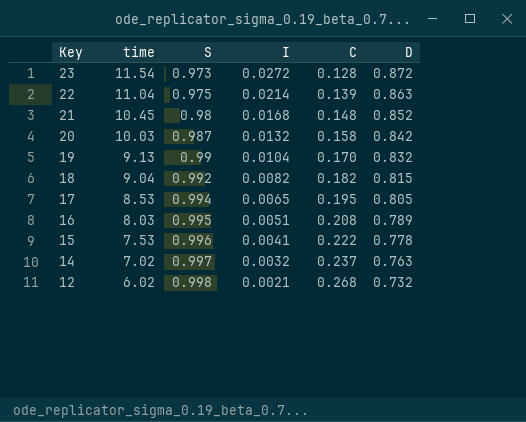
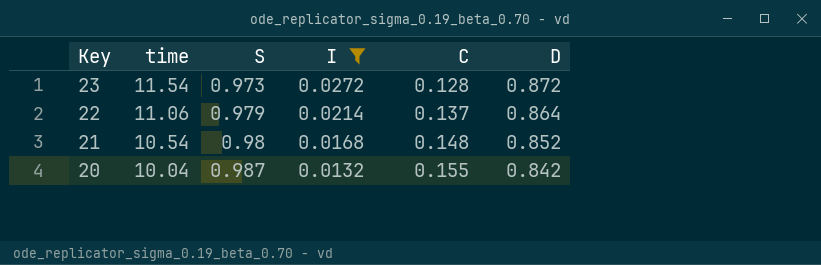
filter: none -> I >= 0.0132
22 | time: 11.04 -> 11.06
22 | S: 0.975 -> 0.979
22 | C: 0.139 -> 0.137
22 | D: 0.863 -> 0.864
21 | time: 10.45 -> 10.54
20 | time: 10.03 -> 10.04
20 | C: 0.158 -> 0.155

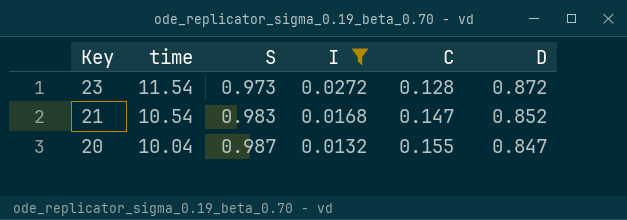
row 22: 11.06 | 0.979 | 0.0214 | 0.137 | 0.864 -> none
21 | S: 0.98 -> 0.983
21 | C: 0.148 -> 0.147
20 | D: 0.842 -> 0.847

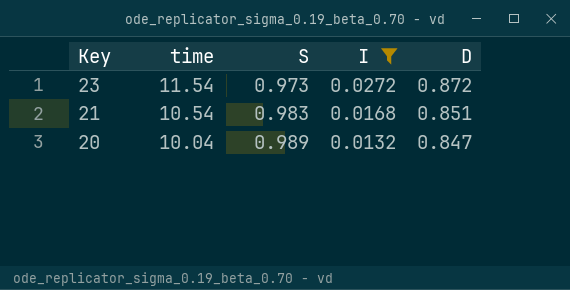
column C | position: 5 -> none
21 | D: 0.852 -> 0.851
20 | S: 0.987 -> 0.989

